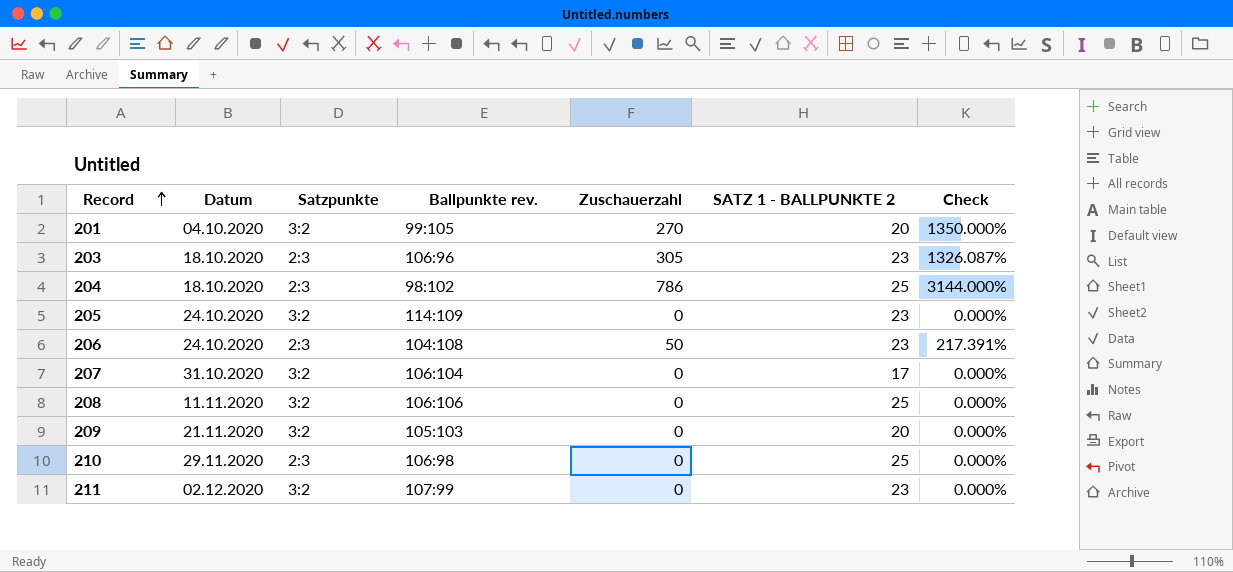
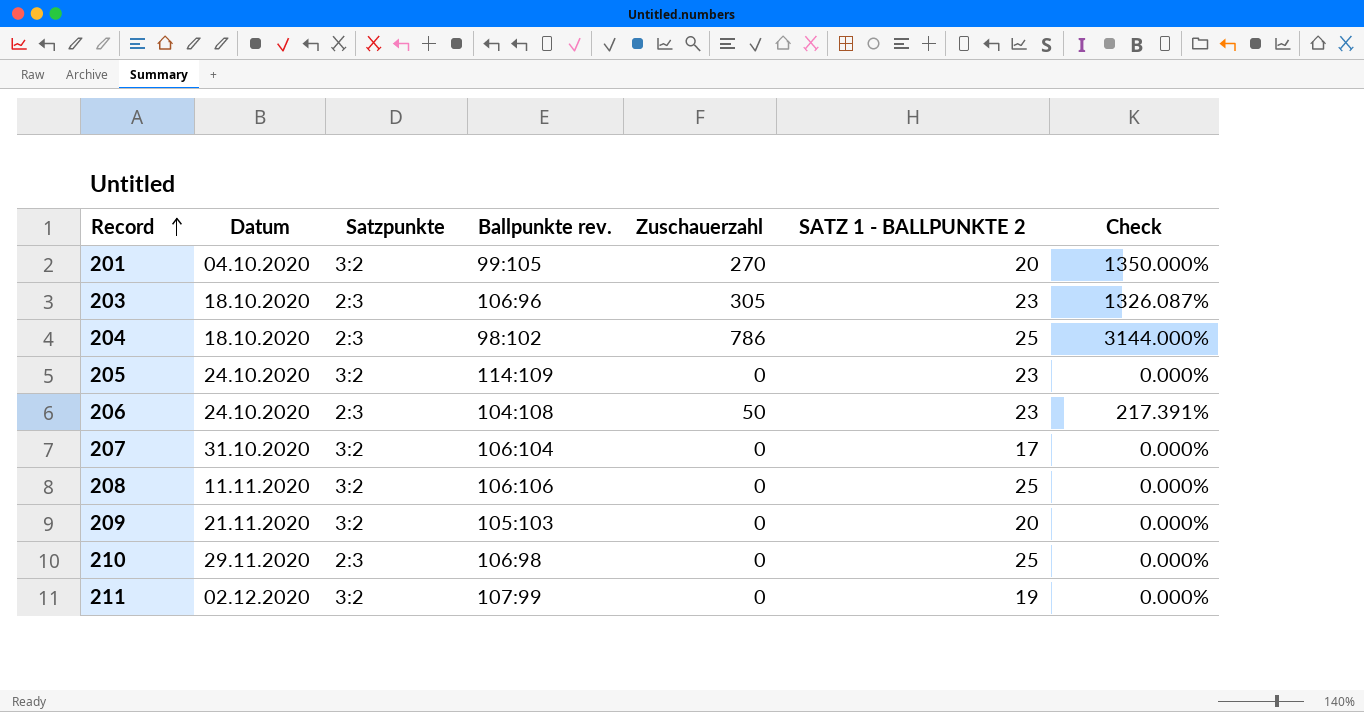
211 | SATZ 1 - BALLPUNKTE 2: 23 -> 19

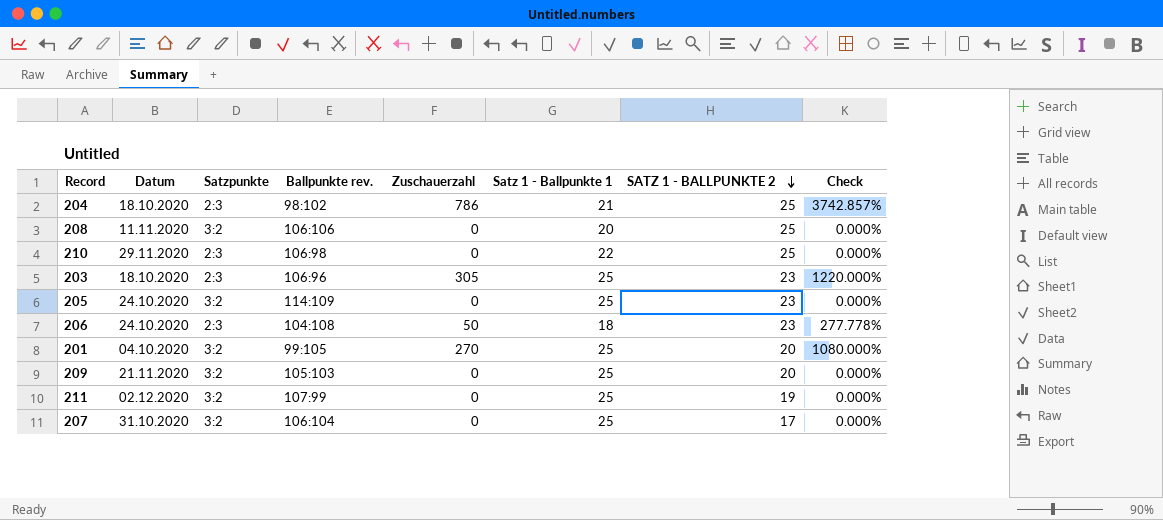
row order: Record ascending -> SATZ 1 - BALLPUNKTE 2 descending
column Satz 1 - Ballpunkte 1 | position: none -> 6
column Check | formula: [Zuschauerzahl] / [SATZ 1 - BALLPUNKTE 2] -> [Zuschauerzahl] / [Satz 1 - Ballpunkte 1]

